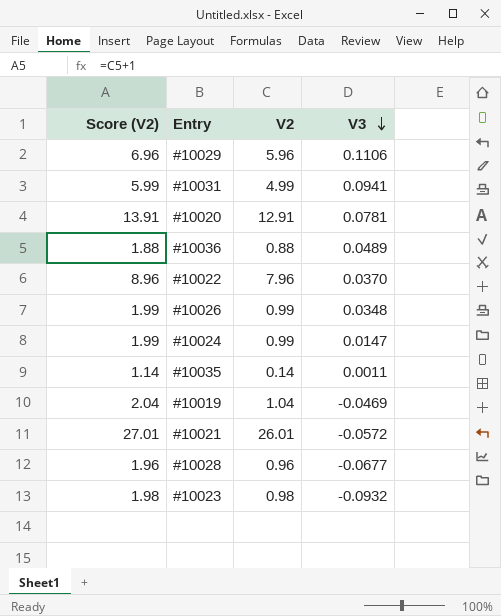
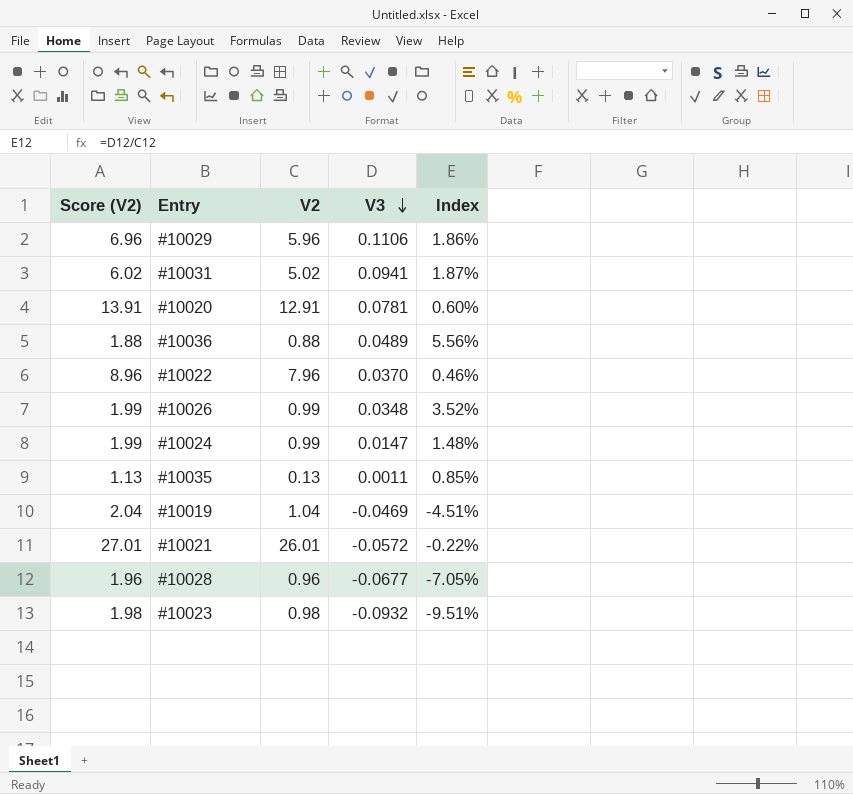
column Index | formula: none -> [V3] / [V2]
#10031 | Score (V2): 5.99 -> 6.02
#10031 | V2: 4.99 -> 5.02
#10035 | Score (V2): 1.14 -> 1.13
#10035 | V2: 0.14 -> 0.13

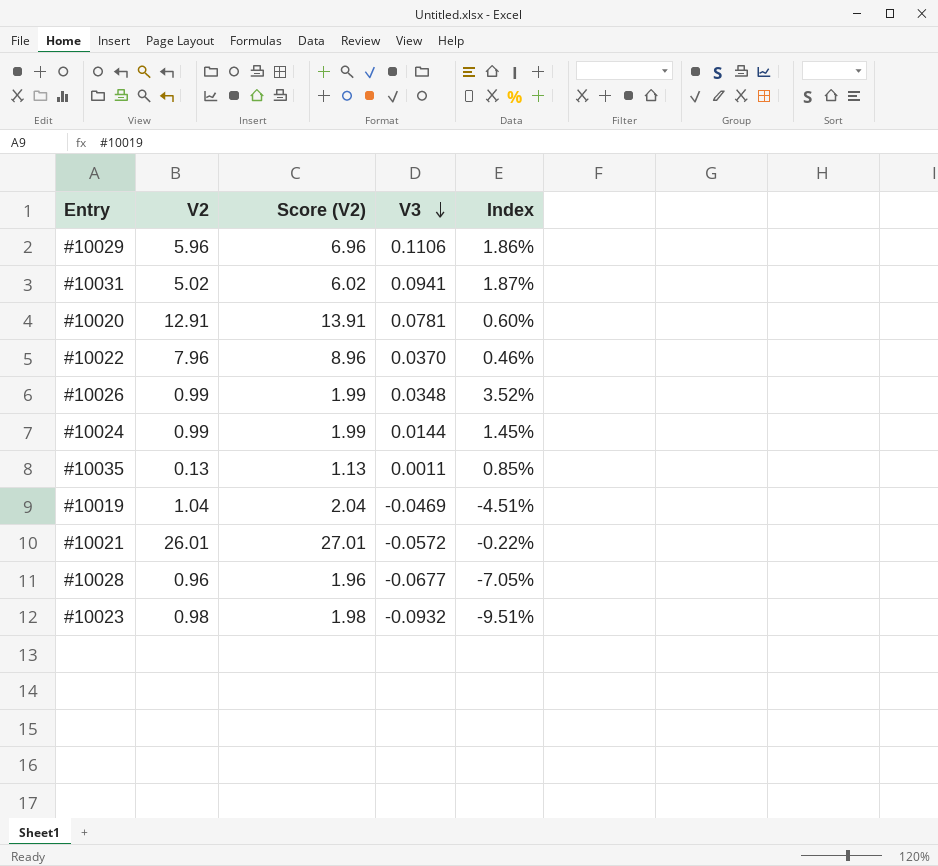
column Score (V2) | position: 1 -> 3
row #10036: 1.88 | 0.88 | 0.0489 | 5.56% -> none
#10024 | V3: 0.0147 -> 0.0144
#10024 | Index: 1.48% -> 1.45%

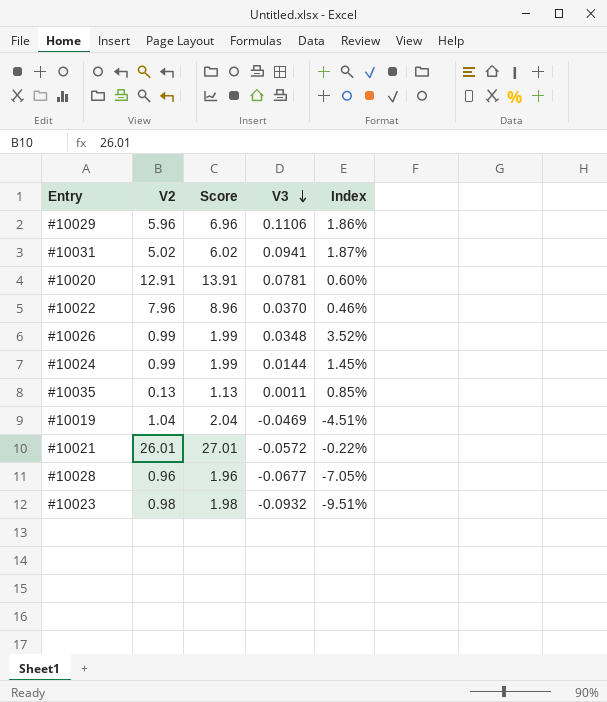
column name: Score (V2) -> Score

